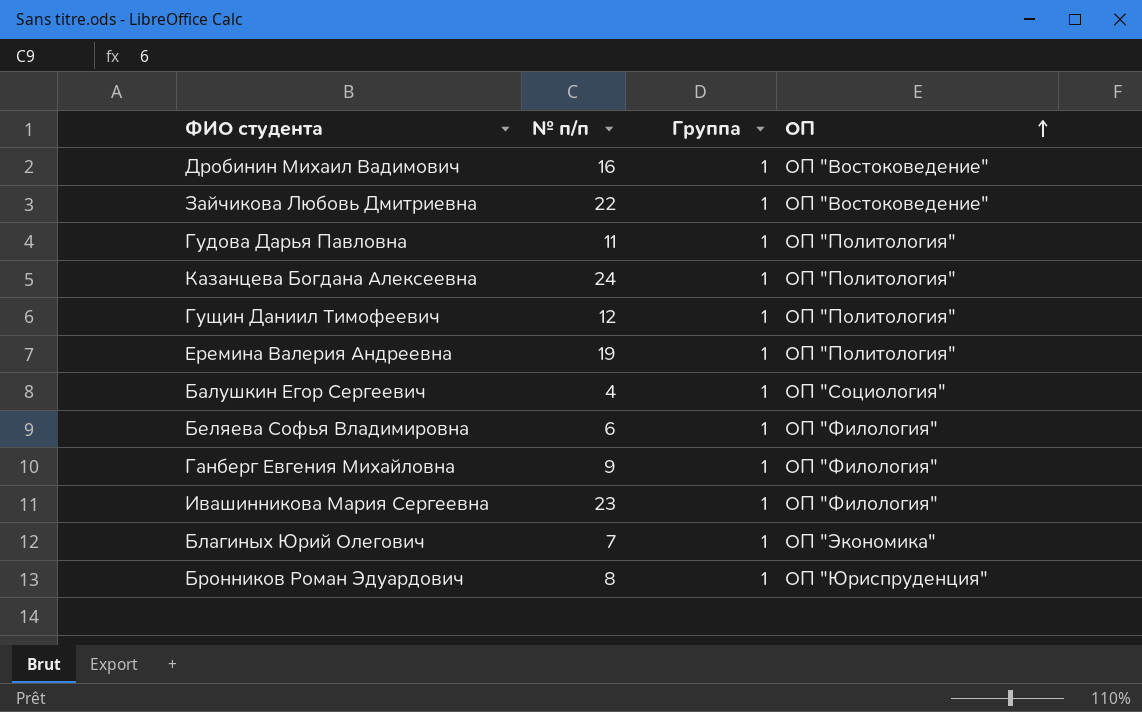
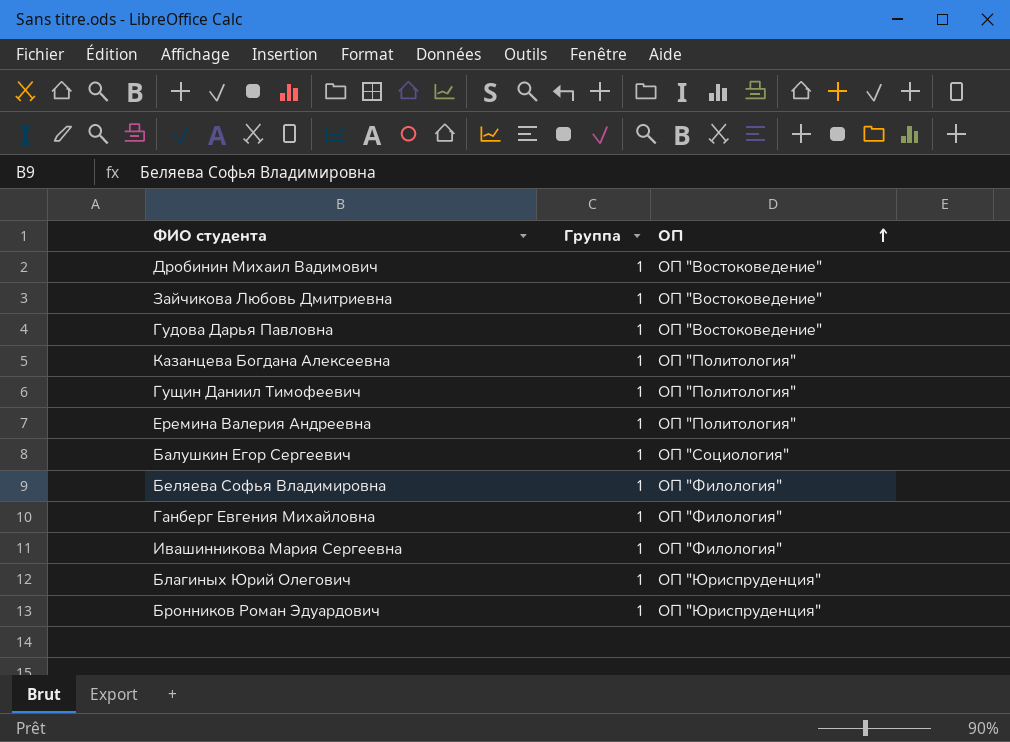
column № п/п | position: 2 -> none
Гудова Дарья Павловна | ОП: ОП "Политология" -> ОП "Востоковедение"
Благиных Юрий Олегович | ОП: ОП "Экономика" -> ОП "Юриспруденция"

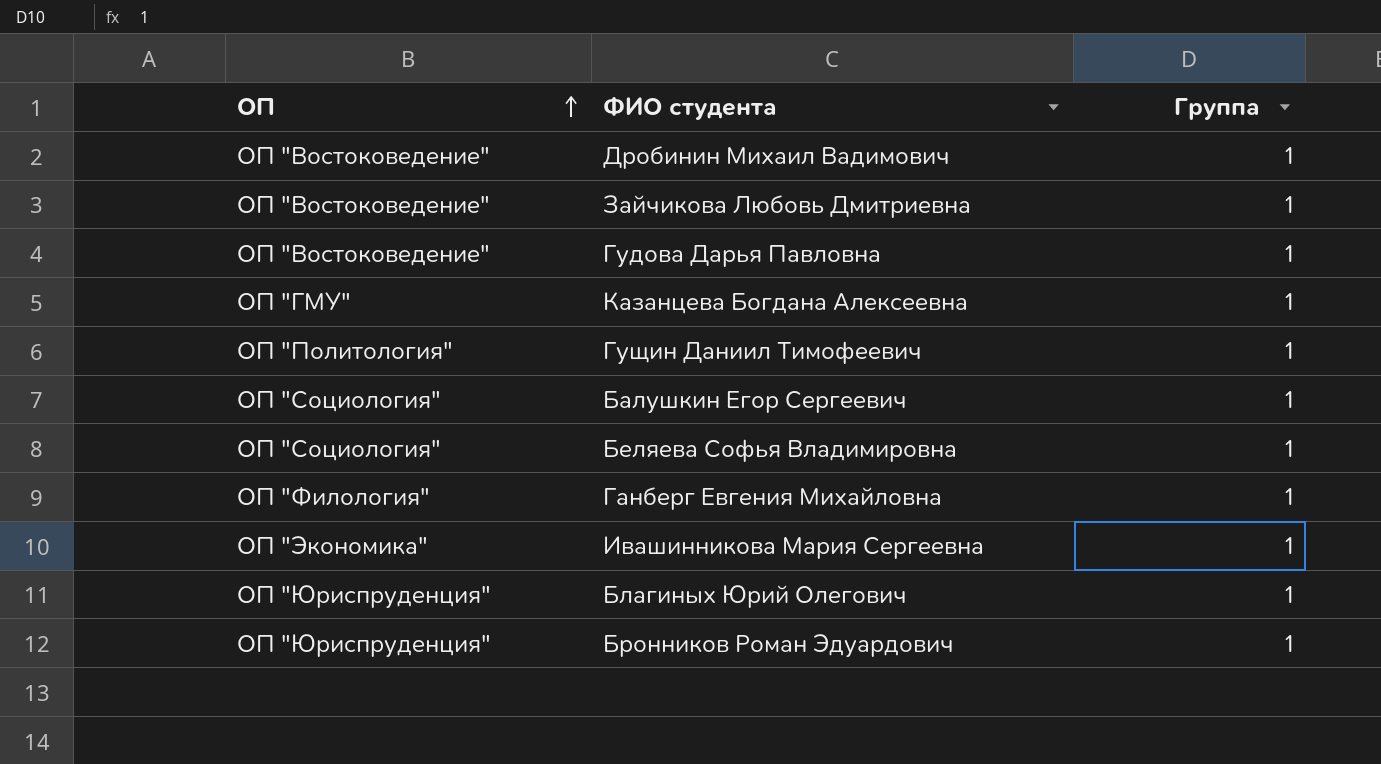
column ОП | position: 3 -> 1
row Еремина Валерия Андреевна: 1 | ОП "Политология" -> none
Казанцева Богдана Алексеевна | ОП: ОП "Политология" -> ОП "ГМУ"
Беляева Софья Владимировна | ОП: ОП "Филология" -> ОП "Социология"
Ивашинникова Мария Сергеевна | ОП: ОП "Филология" -> ОП "Экономика"

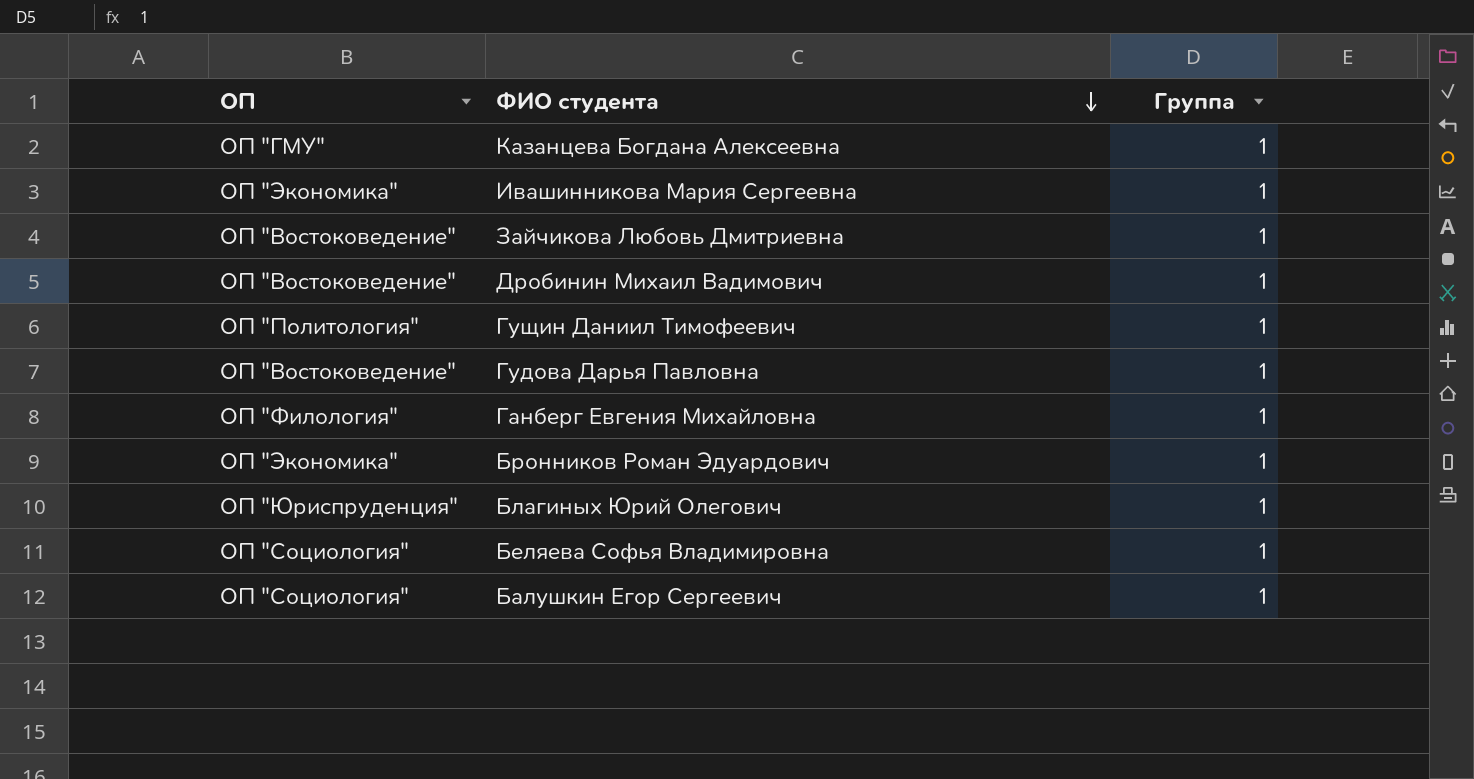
row order: ОП ascending -> ФИО студента descending
Бронников Роман Эдуардович | ОП: ОП "Юриспруденция" -> ОП "Экономика"

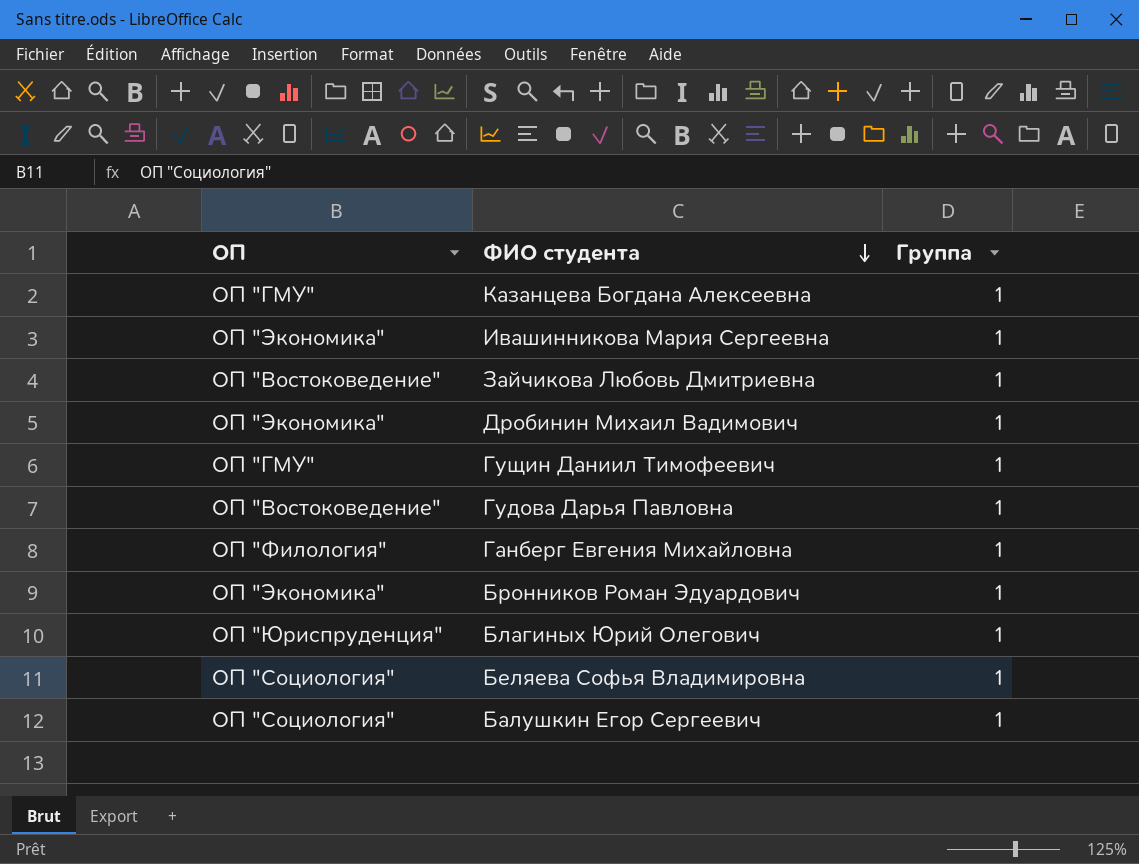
Дробинин Михаил Вадимович | ОП: ОП "Востоковедение" -> ОП "Экономика"
Гущин Даниил Тимофеевич | ОП: ОП "Политология" -> ОП "ГМУ"

